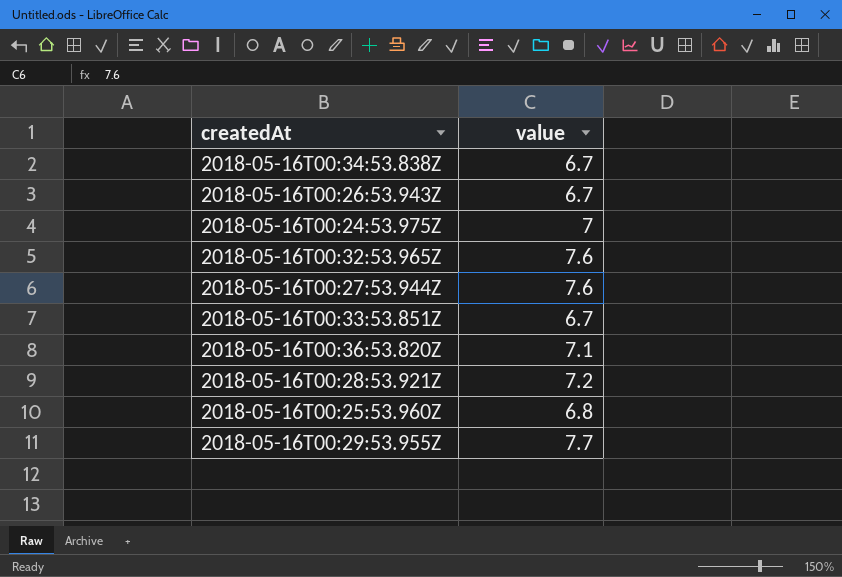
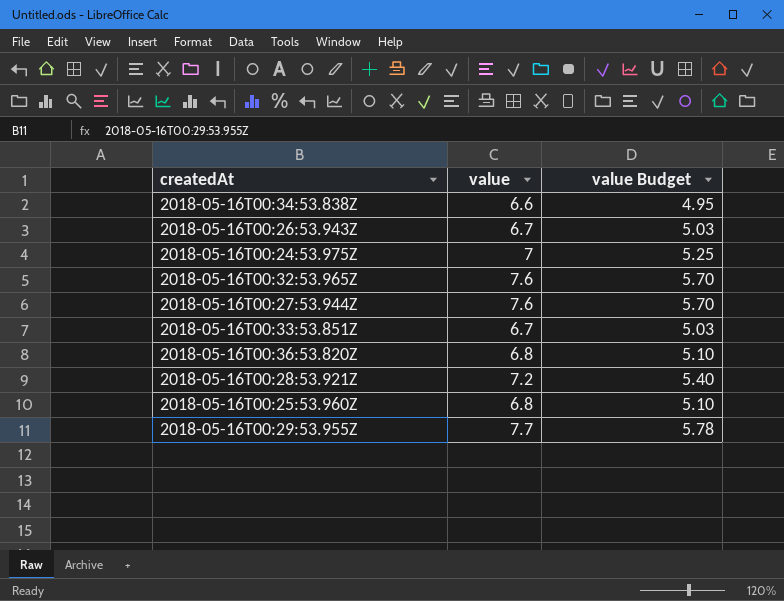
column value Budget | formula: none -> [value] * 0.75
2018-05-16T00:34:53.838Z | value: 6.7 -> 6.6
2018-05-16T00:36:53.820Z | value: 7.1 -> 6.8

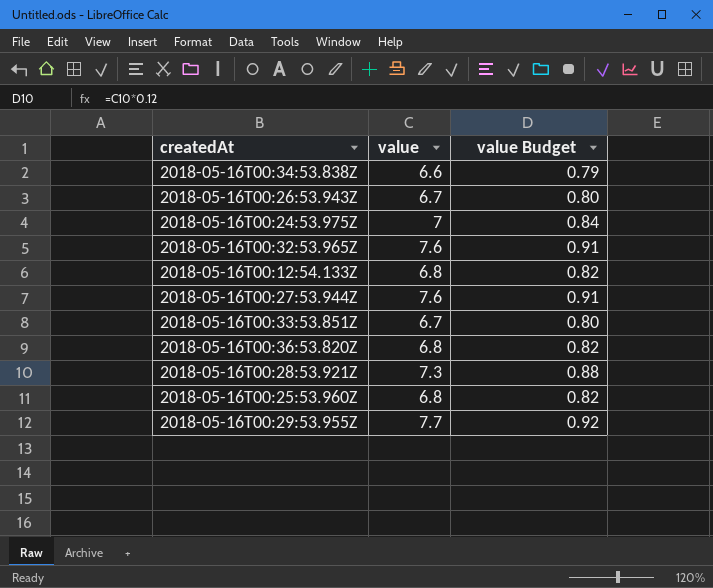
column value Budget | formula: [value] * 0.75 -> [value] * 0.12
row 2018-05-16T00:12:54.133Z: none -> 6.8 | 0.82
2018-05-16T00:28:53.921Z | value: 7.2 -> 7.3

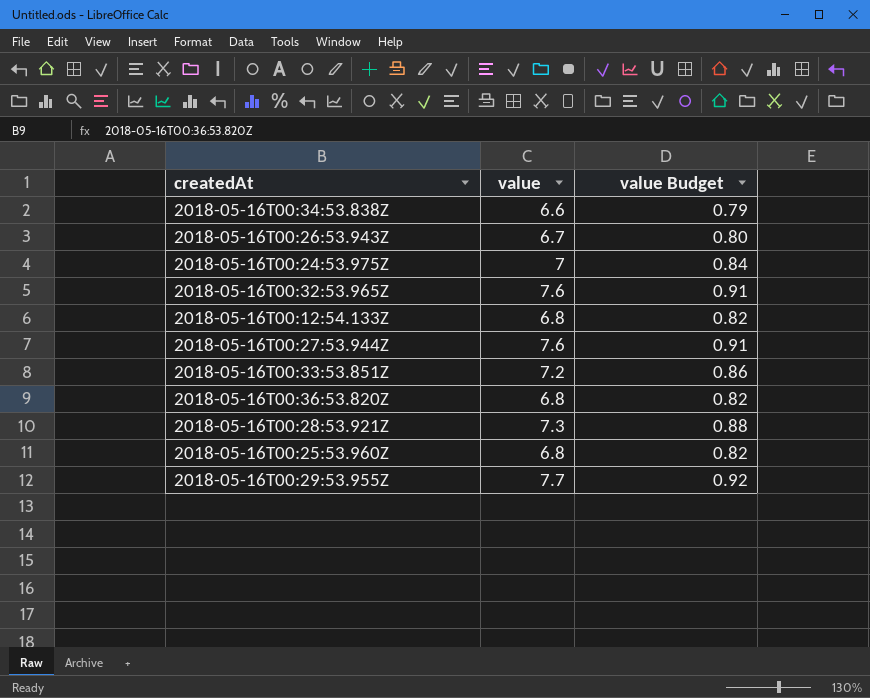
2018-05-16T00:33:53.851Z | value: 6.7 -> 7.2
2018-05-16T00:33:53.851Z | value Budget: 0.80 -> 0.86

